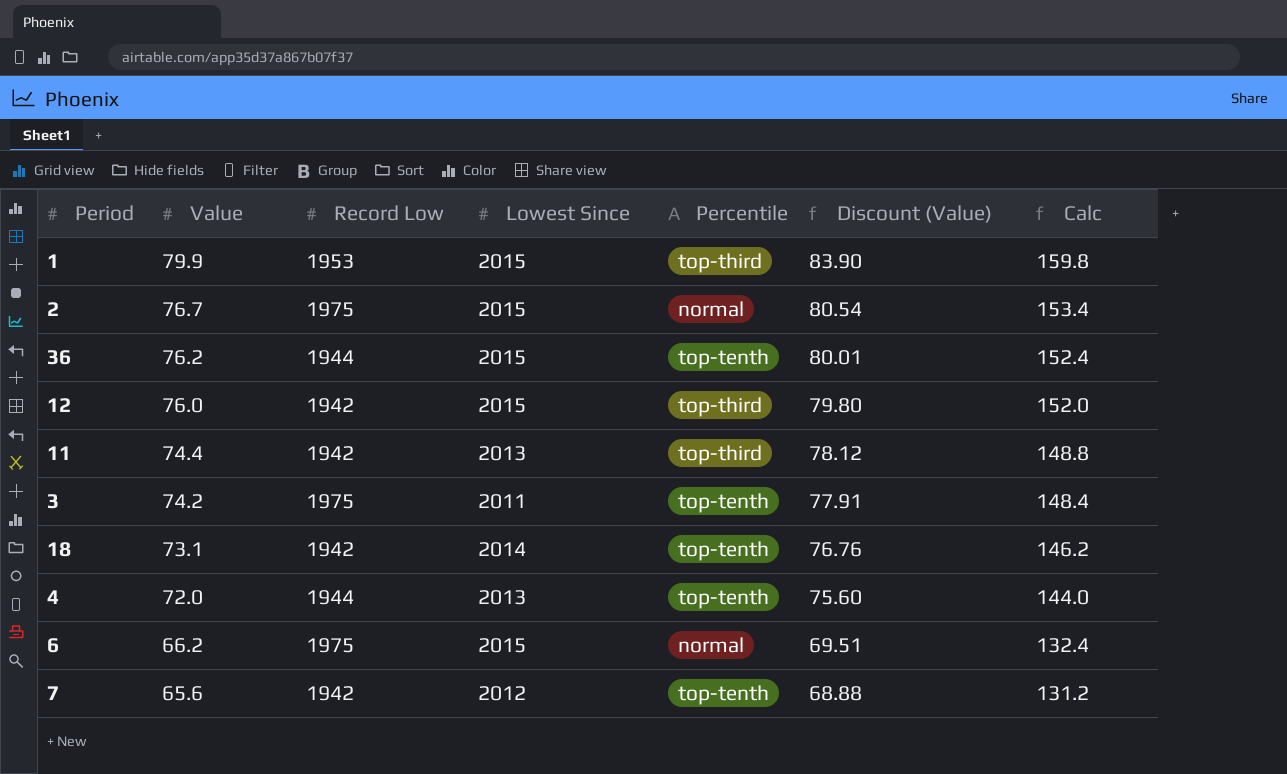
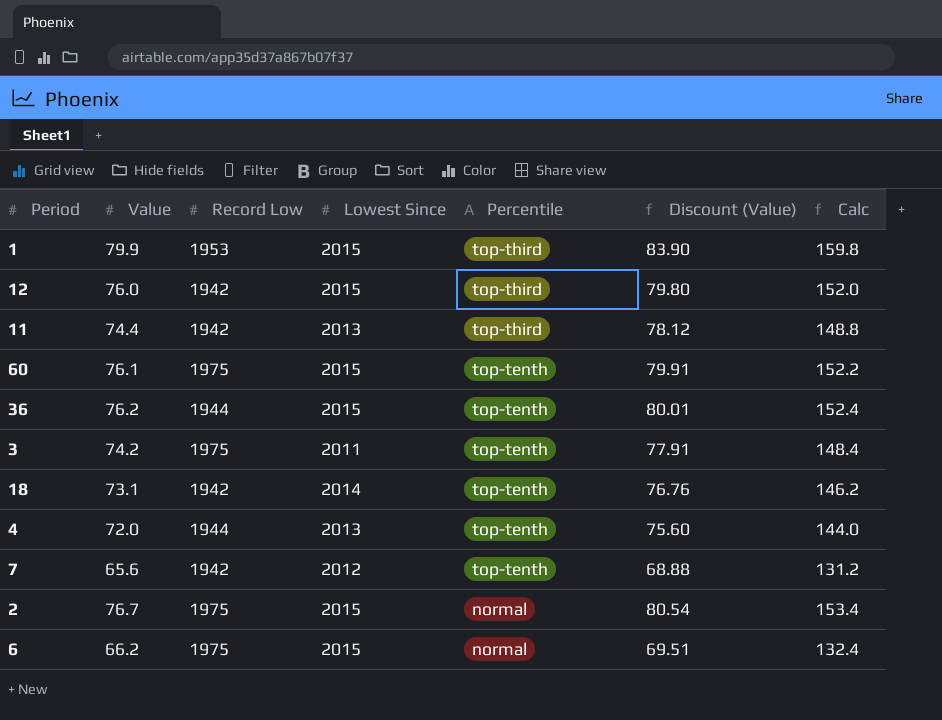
row order: Value descending -> Percentile descending
row 60: none -> 76.1 | 1975 | 2015 | top-tenth | 79.91 | 152.2

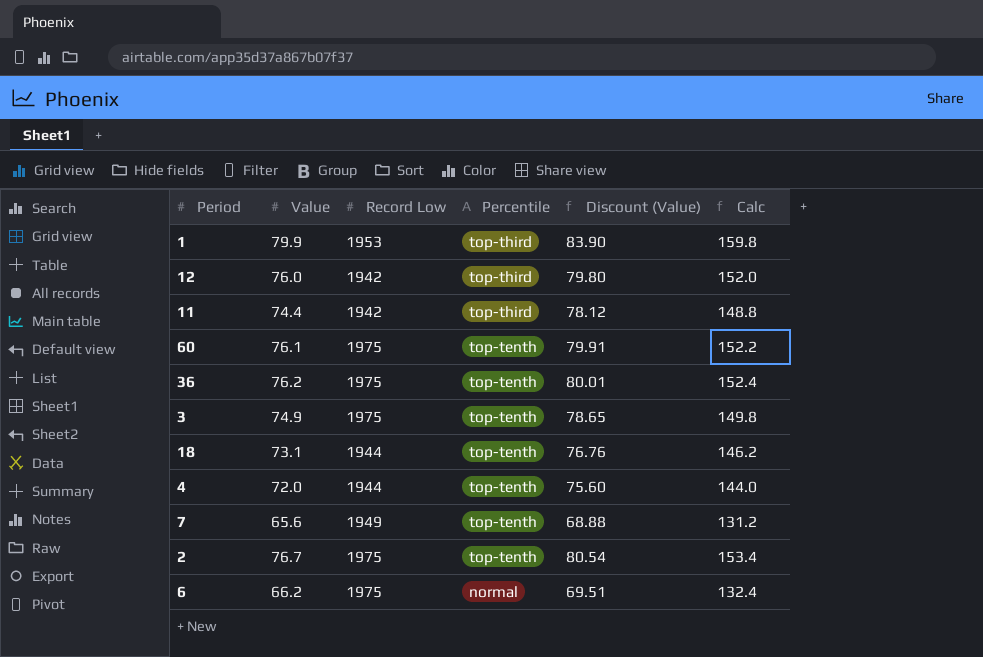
column Lowest Since | position: 4 -> none
36 | Record Low: 1944 -> 1975
3 | Value: 74.2 -> 74.9
3 | Discount (Value): 77.91 -> 78.65
3 | Calc: 148.4 -> 149.8
18 | Record Low: 1942 -> 1944
7 | Record Low: 1942 -> 1949
2 | Percentile: normal -> top-tenth

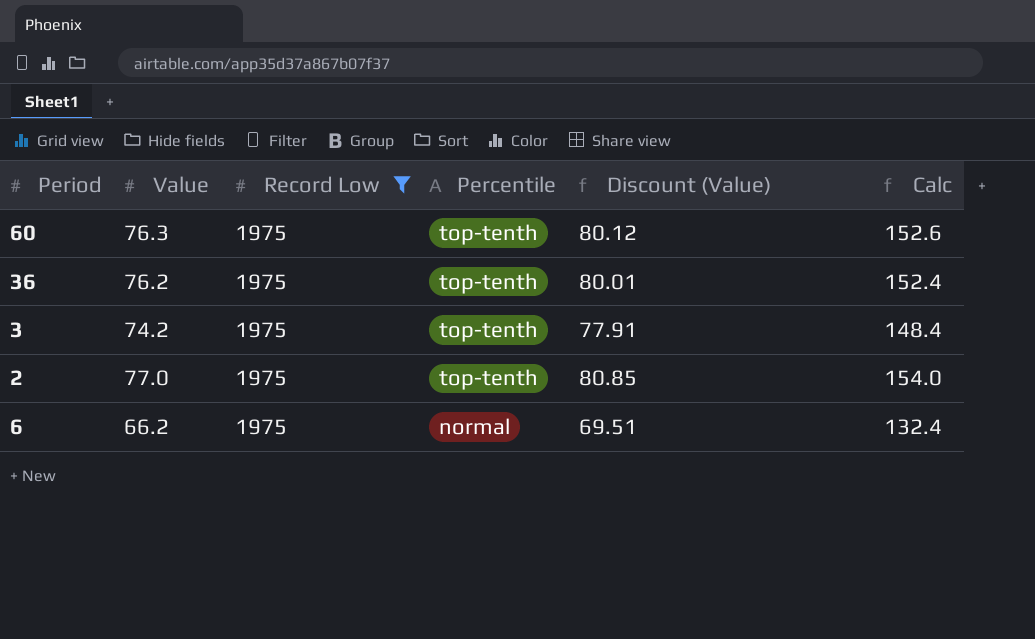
filter: none -> Record Low = 1975
60 | Value: 76.1 -> 76.3
60 | Discount (Value): 79.91 -> 80.12
60 | Calc: 152.2 -> 152.6
3 | Value: 74.9 -> 74.2
3 | Discount (Value): 78.65 -> 77.91
3 | Calc: 149.8 -> 148.4
2 | Value: 76.7 -> 77.0
2 | Discount (Value): 80.54 -> 80.85
2 | Calc: 153.4 -> 154.0

